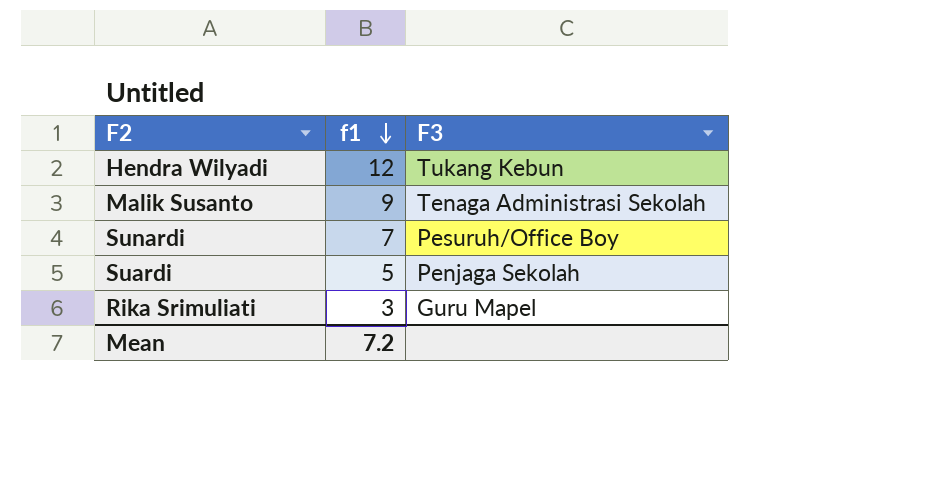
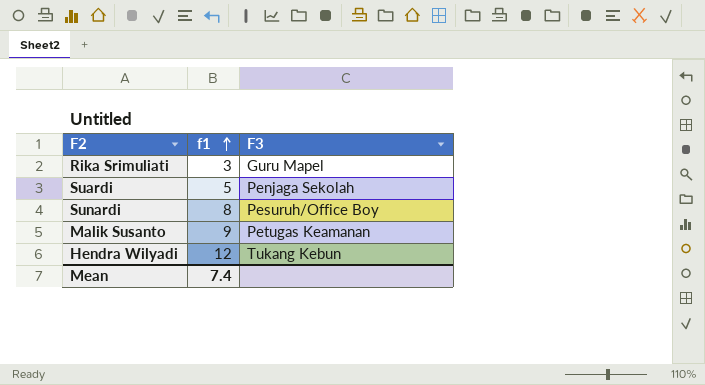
row order: f1 descending -> f1 ascending
Sunardi | f1: 7 -> 8
Malik Susanto | F3: Tenaga Administrasi Sekolah -> Petugas Keamanan
Mean | f1: 7.2 -> 7.4

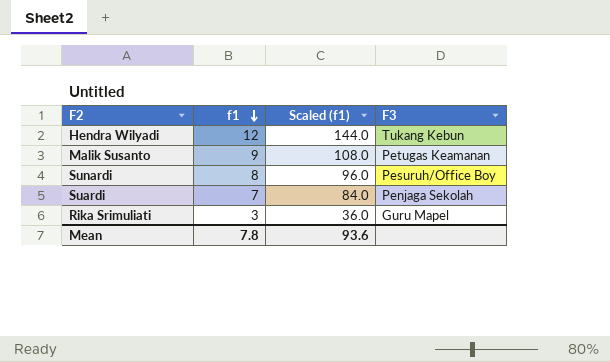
row order: f1 ascending -> f1 descending
column Scaled (f1) | formula: none -> [f1] * 12
Suardi | f1: 5 -> 7
Mean | f1: 7.4 -> 7.8

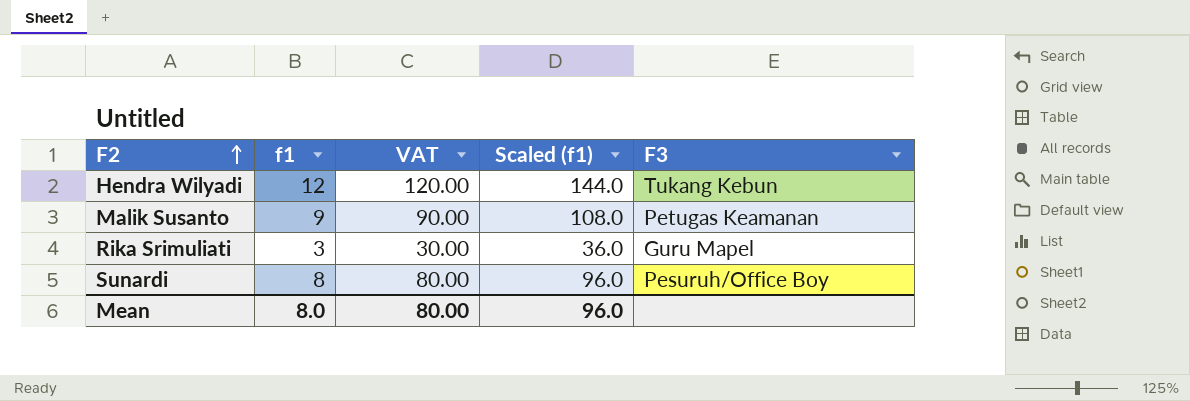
row order: f1 descending -> F2 ascending
column VAT | formula: none -> [f1] * 10
row Suardi: 7 | 84.0 | Penjaga Sekolah -> none
Mean | f1: 7.8 -> 8.0
Mean | Scaled (f1): 93.6 -> 96.0

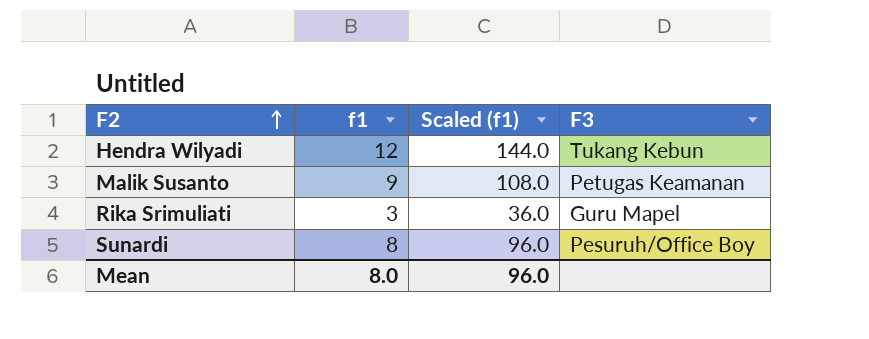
column VAT | formula: [f1] * 10 -> none

